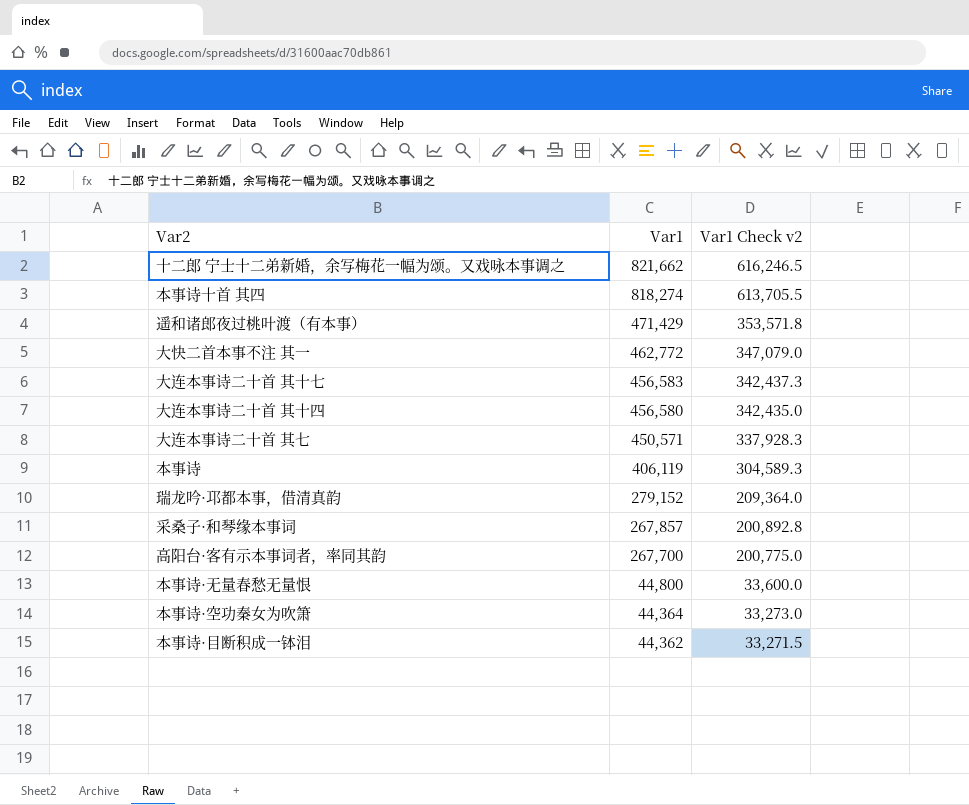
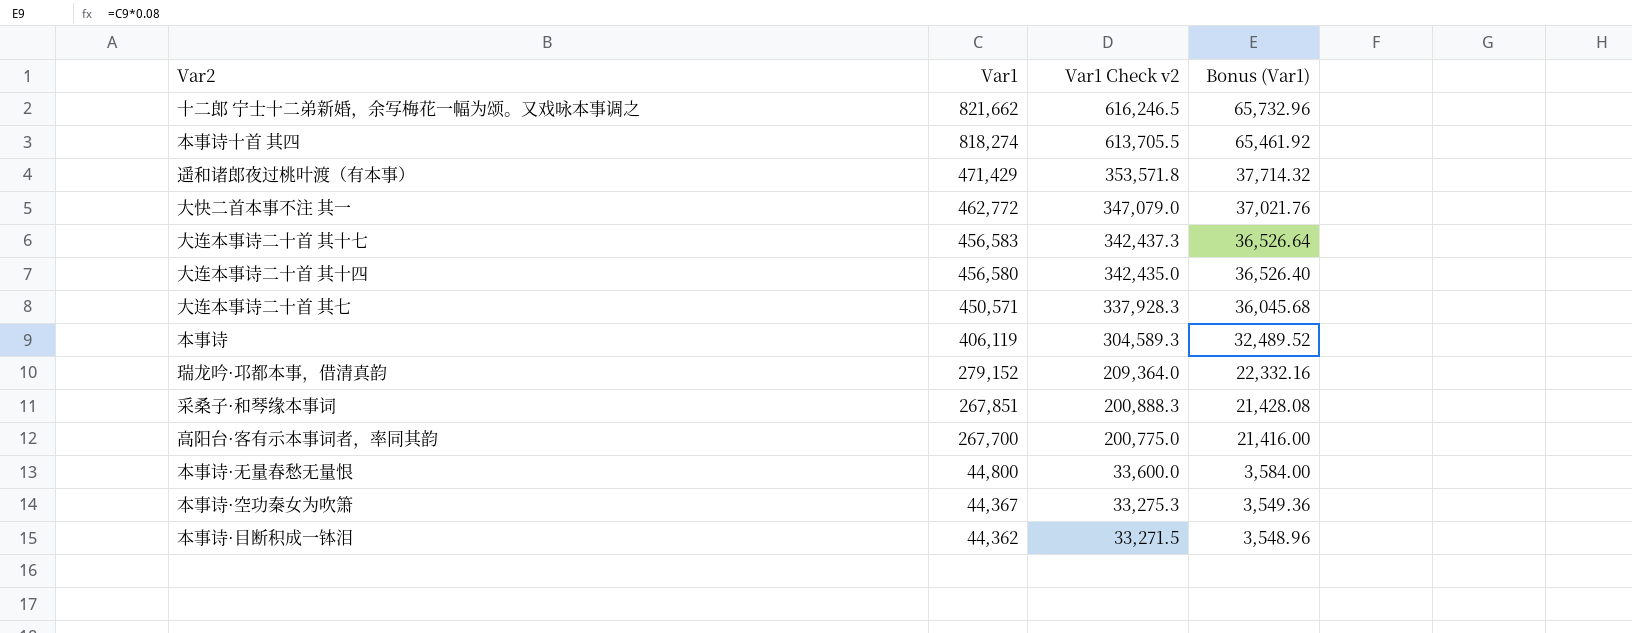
column Bonus (Var1) | formula: none -> [Var1] * 0.08
采桑子·和琴缘本事词 | Var1: 267,857 -> 267,851
采桑子·和琴缘本事词 | Var1 Check v2: 200,892.8 -> 200,888.3
本事诗·空功秦女为吹箫 | Var1: 44,364 -> 44,367
本事诗·空功秦女为吹箫 | Var1 Check v2: 33,273.0 -> 33,275.3

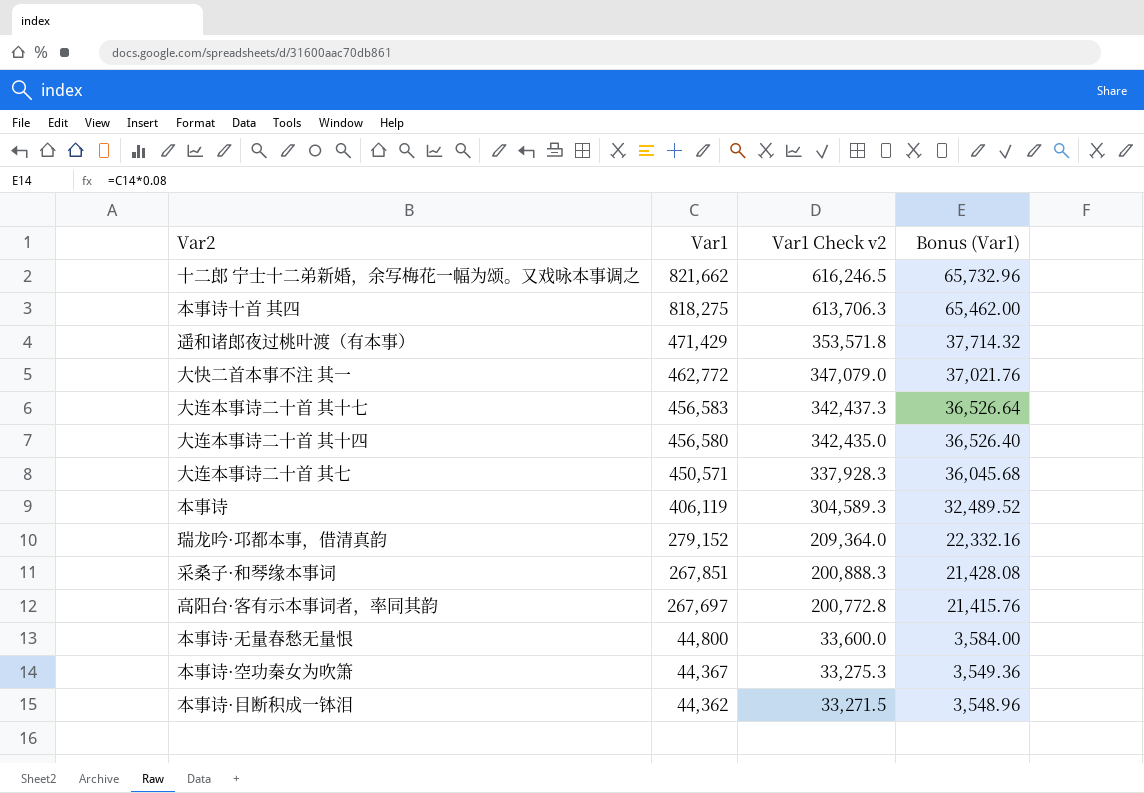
本事诗十首 其四 | Var1: 818,274 -> 818,275
本事诗十首 其四 | Var1 Check v2: 613,705.5 -> 613,706.3
本事诗十首 其四 | Bonus (Var1): 65,461.92 -> 65,462.00
高阳台·客有示本事词者，率同其韵 | Var1: 267,700 -> 267,697
高阳台·客有示本事词者，率同其韵 | Var1 Check v2: 200,775.0 -> 200,772.8
高阳台·客有示本事词者，率同其韵 | Bonus (Var1): 21,416.00 -> 21,415.76

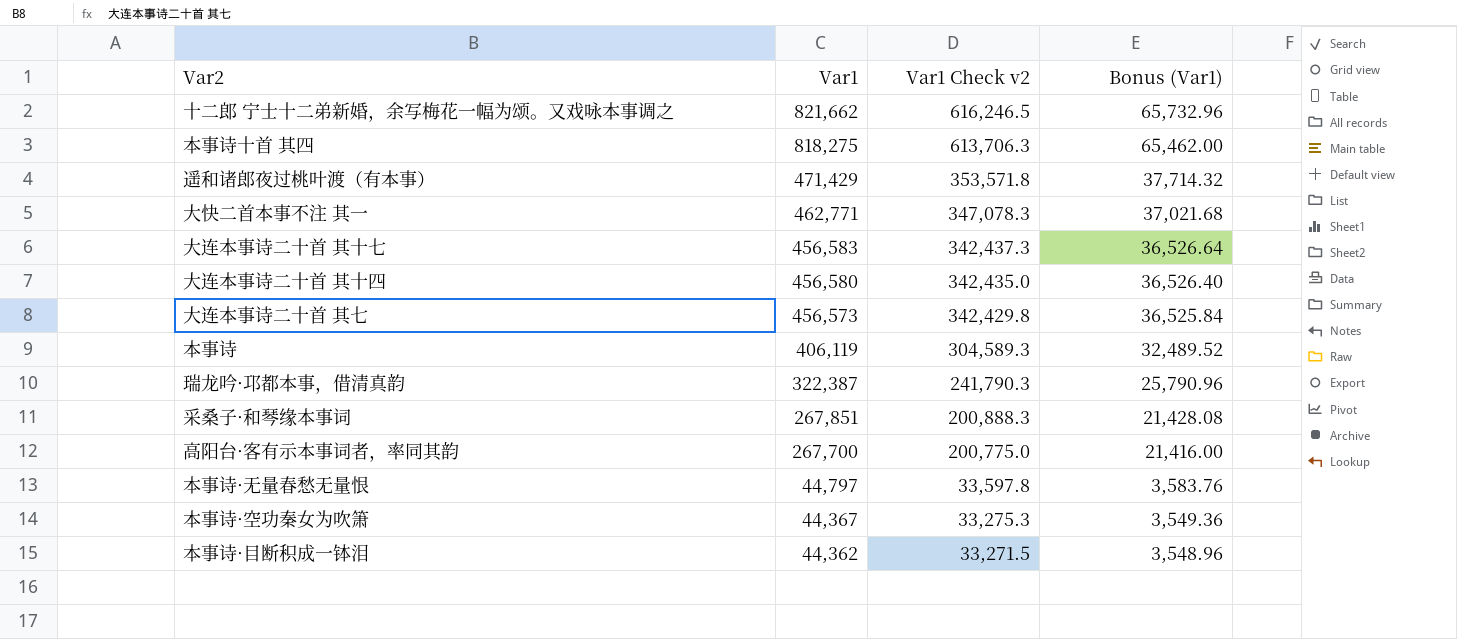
大快二首本事不注 其一 | Var1: 462,772 -> 462,771
大快二首本事不注 其一 | Var1 Check v2: 347,079.0 -> 347,078.3
大快二首本事不注 其一 | Bonus (Var1): 37,021.76 -> 37,021.68
大连本事诗二十首 其七 | Var1: 450,571 -> 456,573
大连本事诗二十首 其七 | Var1 Check v2: 337,928.3 -> 342,429.8
大连本事诗二十首 其七 | Bonus (Var1): 36,045.68 -> 36,525.84
瑞龙吟·邛都本事，借清真韵 | Var1: 279,152 -> 322,387
瑞龙吟·邛都本事，借清真韵 | Var1 Check v2: 209,364.0 -> 241,790.3
瑞龙吟·邛都本事，借清真韵 | Bonus (Var1): 22,332.16 -> 25,790.96
高阳台·客有示本事词者，率同其韵 | Var1: 267,697 -> 267,700
高阳台·客有示本事词者，率同其韵 | Var1 Check v2: 200,772.8 -> 200,775.0
高阳台·客有示本事词者，率同其韵 | Bonus (Var1): 21,415.76 -> 21,416.00
本事诗·无量春愁无量恨 | Var1: 44,800 -> 44,797
本事诗·无量春愁无量恨 | Var1 Check v2: 33,600.0 -> 33,597.8
本事诗·无量春愁无量恨 | Bonus (Var1): 3,584.00 -> 3,583.76

